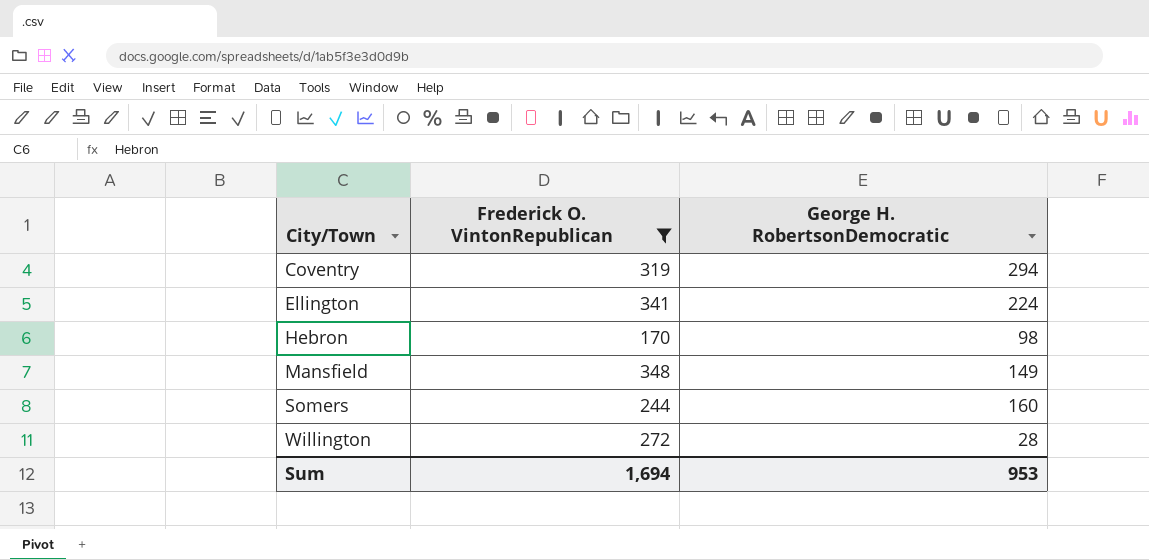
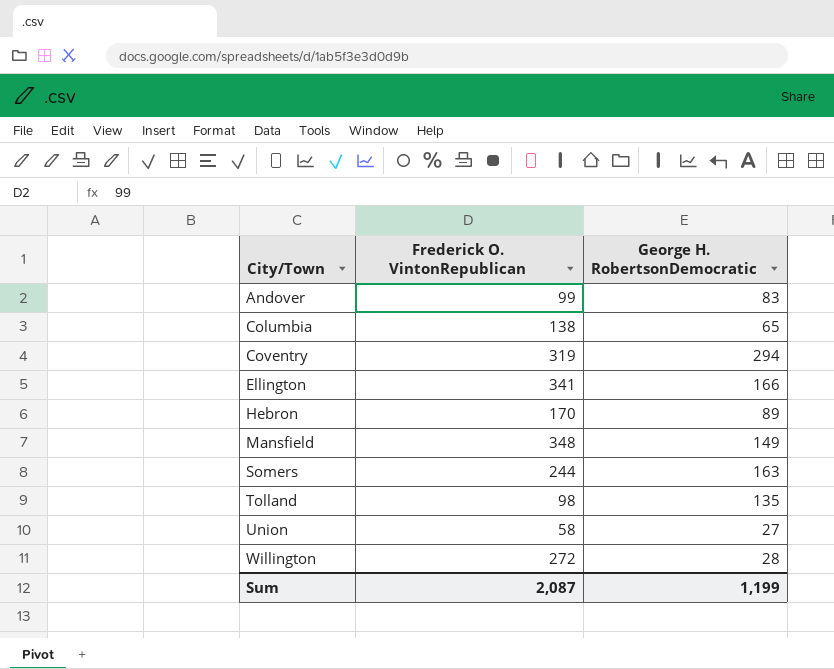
filter: Frederick O. VintonRepublican >= 170 -> none
Ellington | George H. RobertsonDemocratic: 224 -> 166
Hebron | George H. RobertsonDemocratic: 98 -> 89
Somers | George H. RobertsonDemocratic: 160 -> 163
Sum | Frederick O. VintonRepublican: 1,694 -> 2,087
Sum | George H. RobertsonDemocratic: 953 -> 1,199

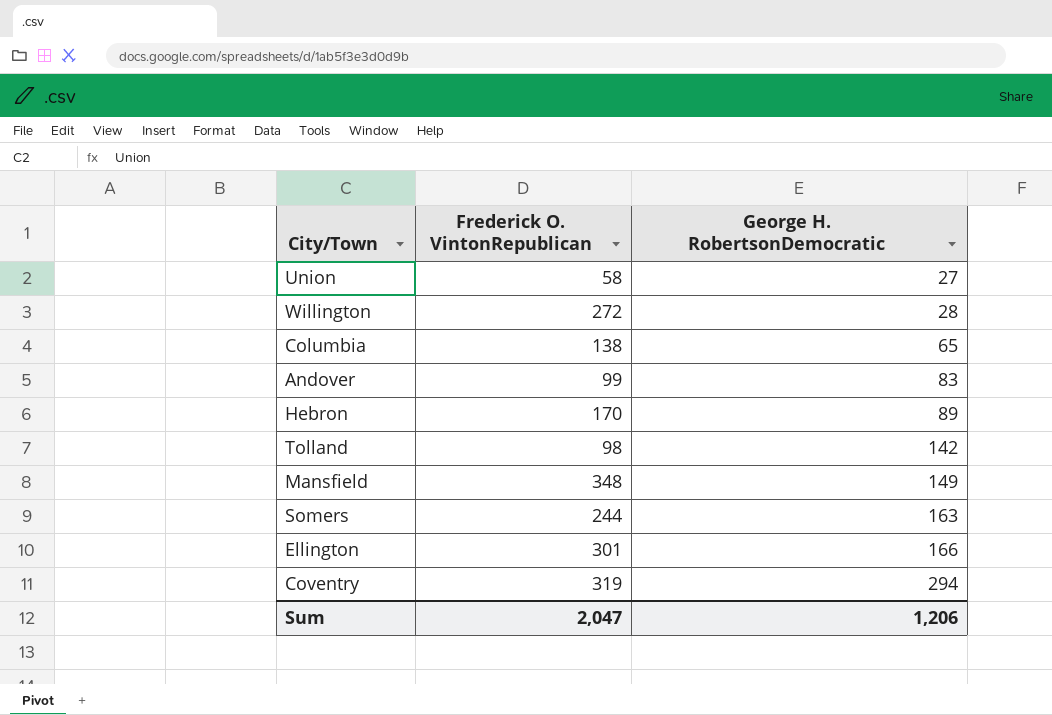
row order: City/Town ascending -> George H. RobertsonDemocratic ascending
Tolland | George H. RobertsonDemocratic: 135 -> 142
Ellington | Frederick O. VintonRepublican: 341 -> 301
Sum | Frederick O. VintonRepublican: 2,087 -> 2,047
Sum | George H. RobertsonDemocratic: 1,199 -> 1,206

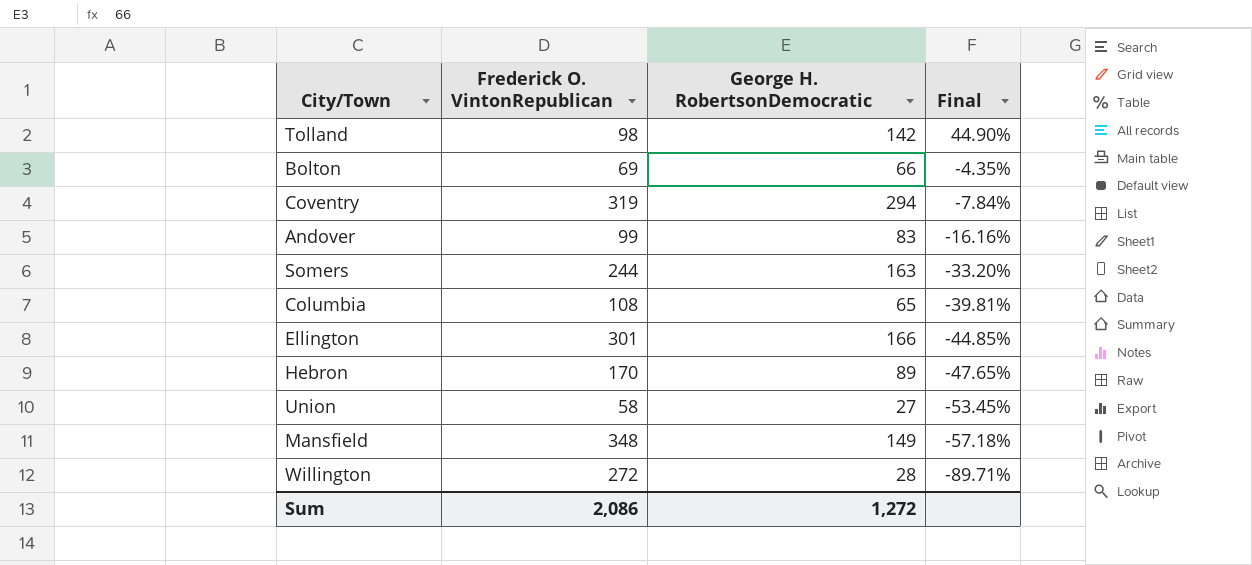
row order: George H. RobertsonDemocratic ascending -> Final descending
column Final | formula: none -> ([George H. RobertsonDemocratic] - [Frederick O. VintonRepublican]) / [Frederick O. VintonRepublican]
row Bolton: none -> 69 | 66 | -4.35%
Columbia | Frederick O. VintonRepublican: 138 -> 108
Sum | Frederick O. VintonRepublican: 2,047 -> 2,086
Sum | George H. RobertsonDemocratic: 1,206 -> 1,272

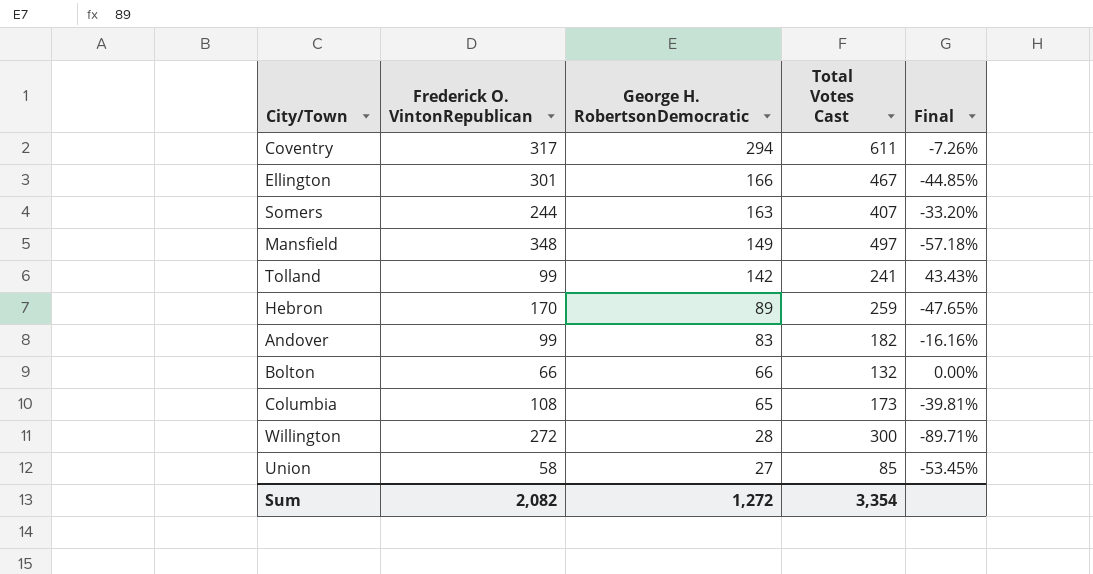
row order: Final descending -> George H. RobertsonDemocratic descending
column Total Votes Cast | formula: none -> [Frederick O. VintonRepublican] + [George H. RobertsonDemocratic]
Coventry | Frederick O. VintonRepublican: 319 -> 317
Coventry | Final: -7.84% -> -7.26%
Tolland | Frederick O. VintonRepublican: 98 -> 99
Tolland | Final: 44.90% -> 43.43%
Bolton | Frederick O. VintonRepublican: 69 -> 66
Bolton | Final: -4.35% -> 0.00%
Sum | Frederick O. VintonRepublican: 2,086 -> 2,082

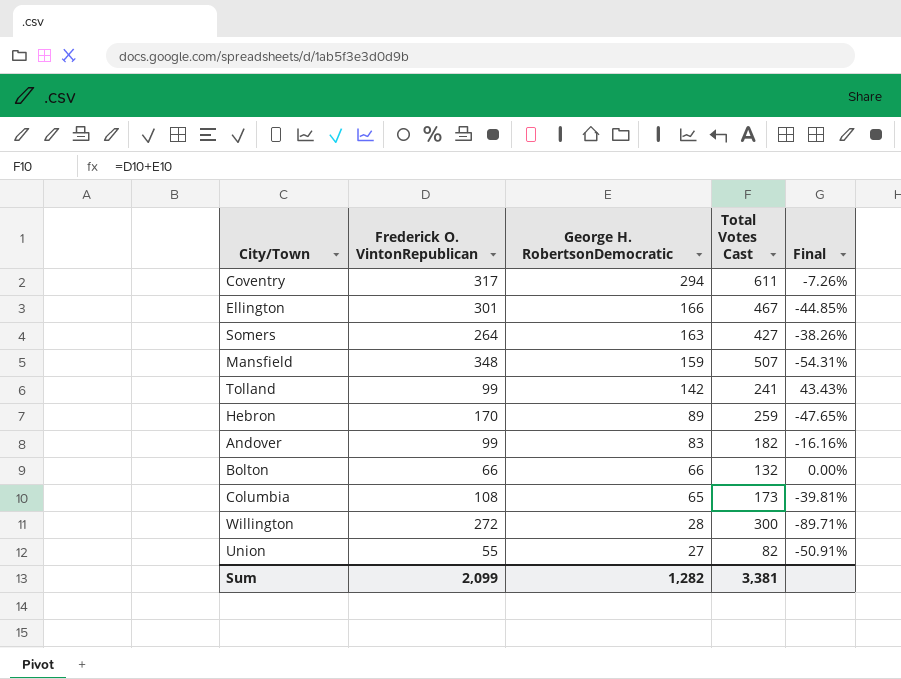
Somers | Frederick O. VintonRepublican: 244 -> 264
Somers | Total Votes Cast: 407 -> 427
Somers | Final: -33.20% -> -38.26%
Mansfield | George H. RobertsonDemocratic: 149 -> 159
Mansfield | Total Votes Cast: 497 -> 507
Mansfield | Final: -57.18% -> -54.31%
Union | Frederick O. VintonRepublican: 58 -> 55
Union | Total Votes Cast: 85 -> 82
Union | Final: -53.45% -> -50.91%
Sum | Frederick O. VintonRepublican: 2,082 -> 2,099
Sum | George H. RobertsonDemocratic: 1,272 -> 1,282
Sum | Total Votes Cast: 3,354 -> 3,381

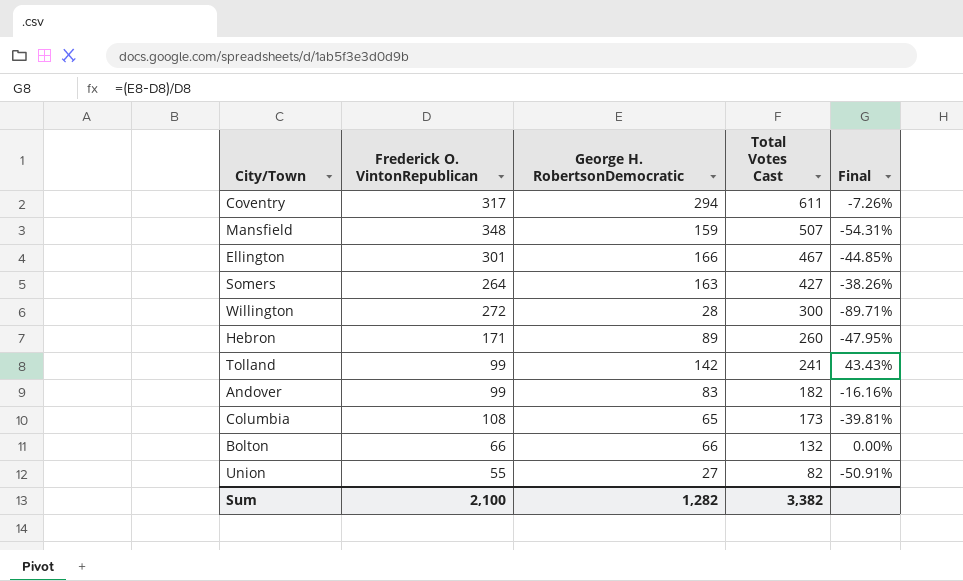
row order: George H. RobertsonDemocratic descending -> Total Votes Cast descending
Hebron | Frederick O. VintonRepublican: 170 -> 171
Hebron | Total Votes Cast: 259 -> 260
Hebron | Final: -47.65% -> -47.95%
Sum | Frederick O. VintonRepublican: 2,099 -> 2,100
Sum | Total Votes Cast: 3,381 -> 3,382

